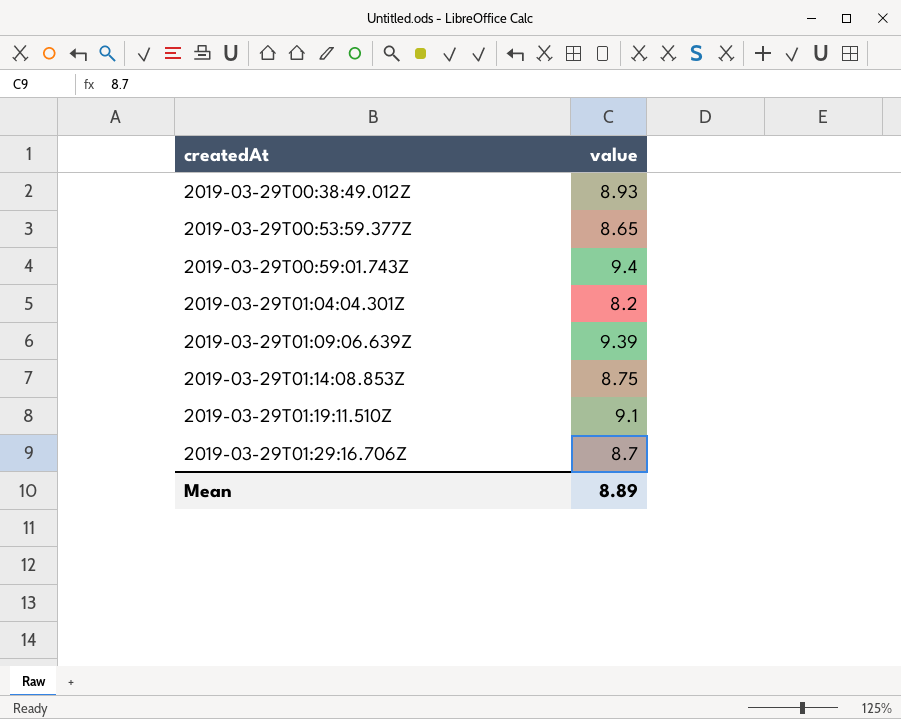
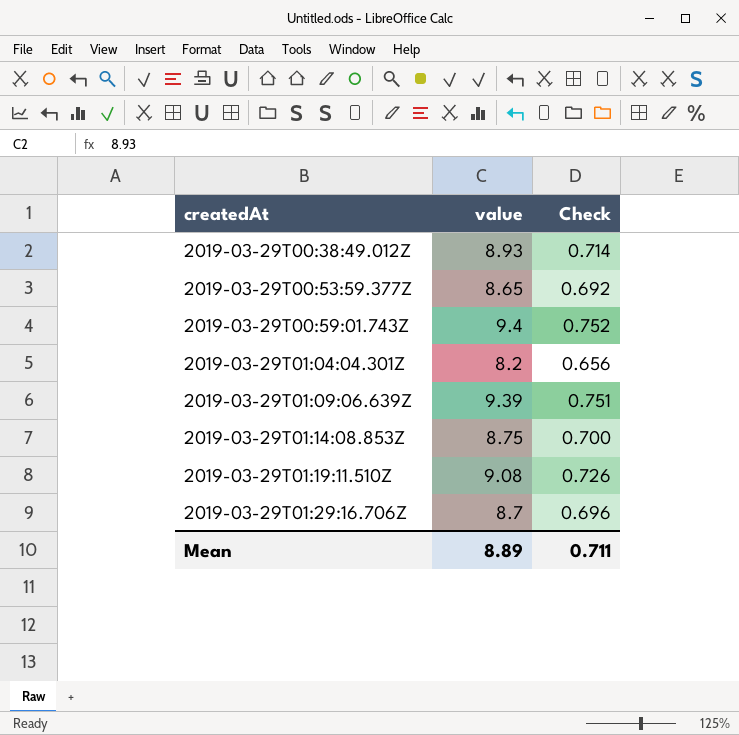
column Check | formula: none -> [value] * 0.08
2019-03-29T01:19:11.510Z | value: 9.1 -> 9.08

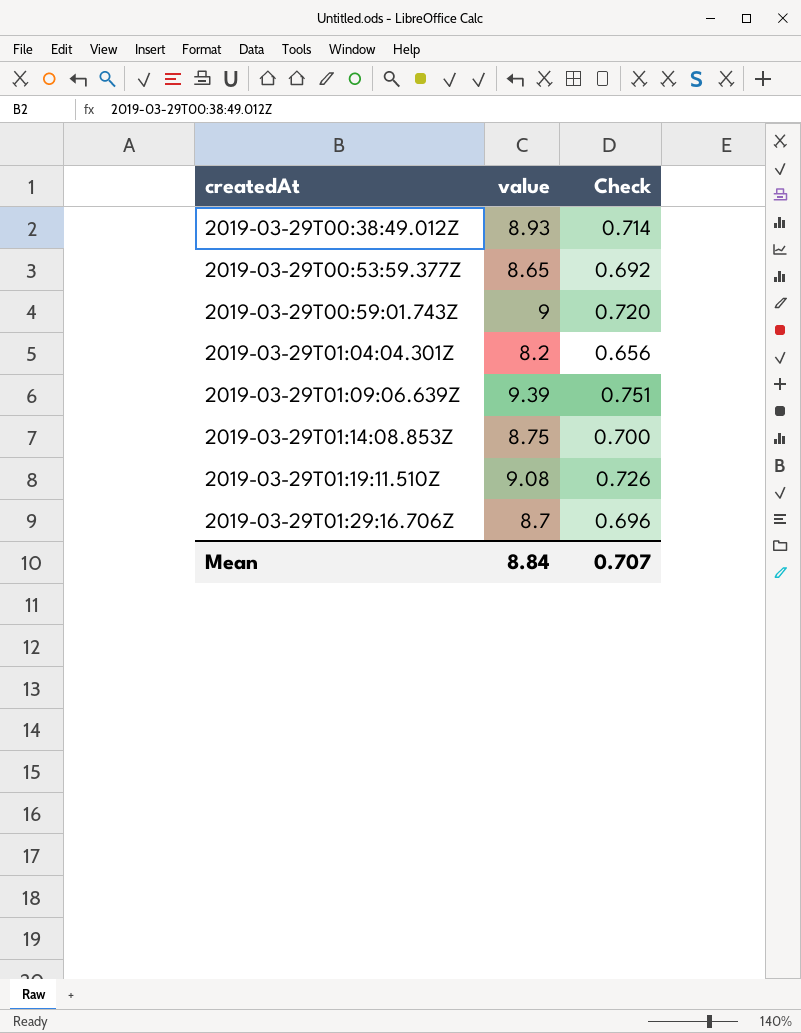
2019-03-29T00:59:01.743Z | value: 9.4 -> 9
2019-03-29T00:59:01.743Z | Check: 0.752 -> 0.720
Mean | value: 8.89 -> 8.84
Mean | Check: 0.711 -> 0.707

